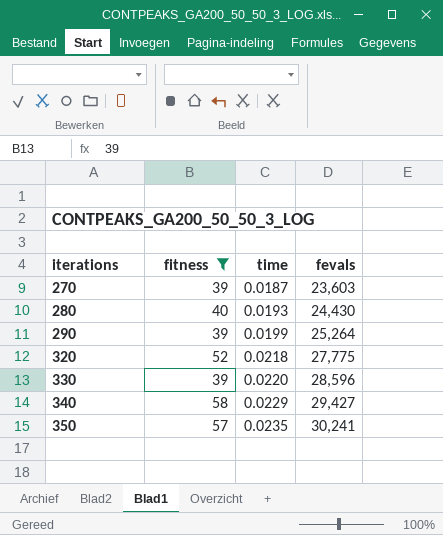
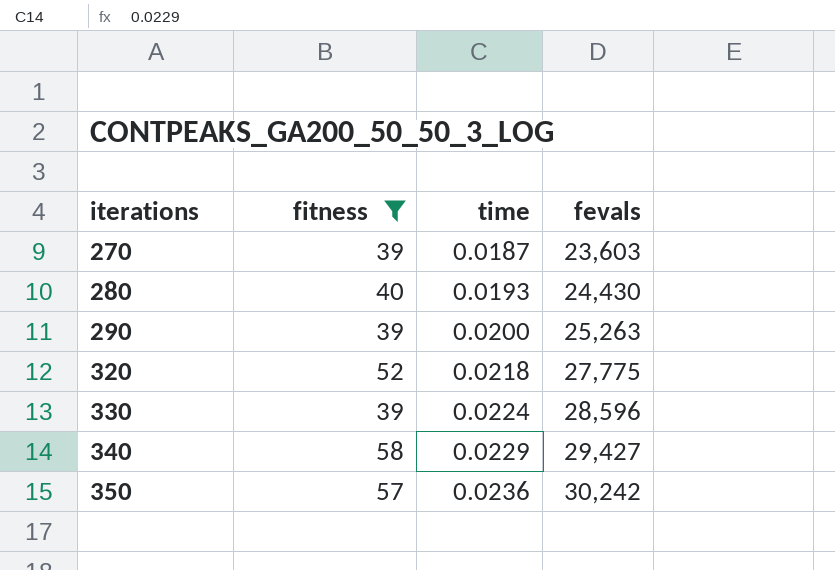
290 | time: 0.0199 -> 0.0200
290 | fevals: 25,264 -> 25,263
330 | time: 0.0220 -> 0.0224
350 | time: 0.0235 -> 0.0236
350 | fevals: 30,241 -> 30,242

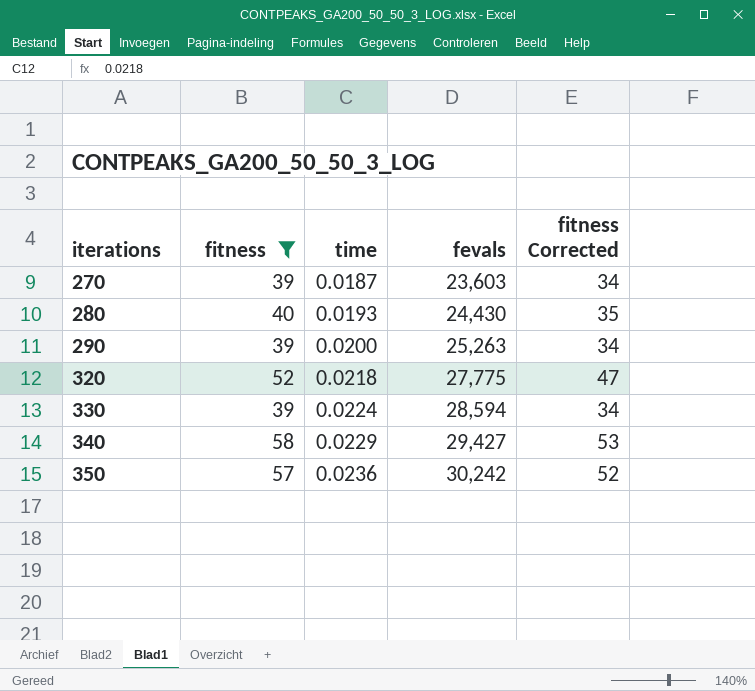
column fitness Corrected | formula: none -> [fitness] - 5
330 | fevals: 28,596 -> 28,594

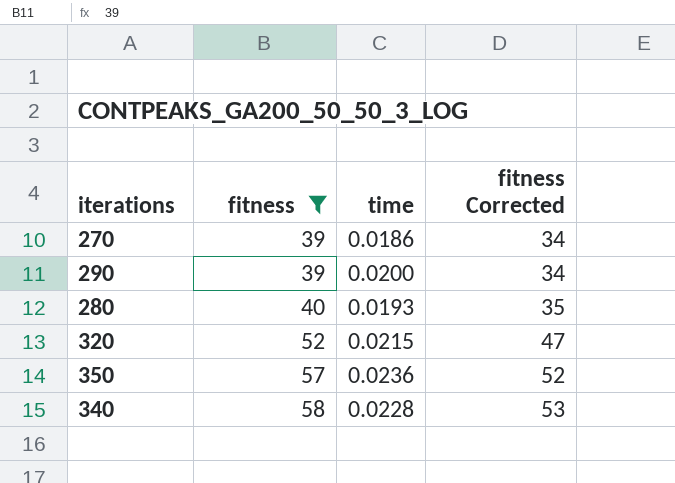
row order: iterations ascending -> fitness ascending
column fevals | position: 4 -> none
row 330: 39 | 0.0224 | 28,594 | 34 -> none
270 | time: 0.0187 -> 0.0186
320 | time: 0.0218 -> 0.0215
340 | time: 0.0229 -> 0.0228

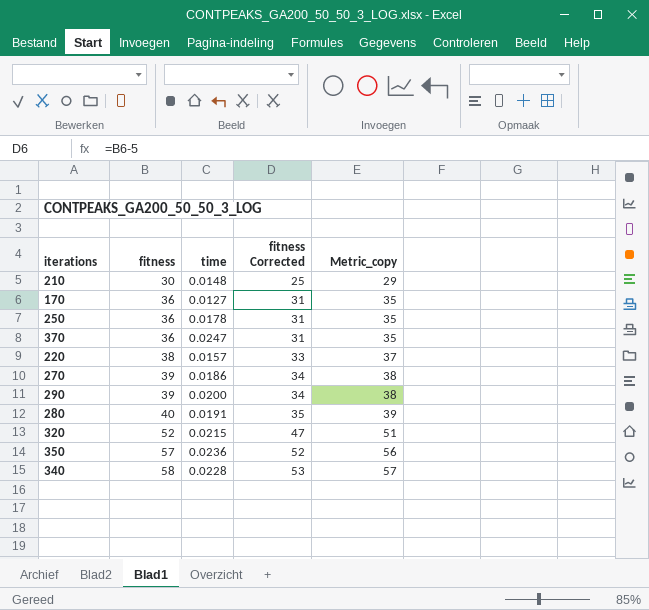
filter: fitness >= 39 -> none
column Metric_copy | formula: none -> [fitness] - 1
280 | time: 0.0193 -> 0.0191

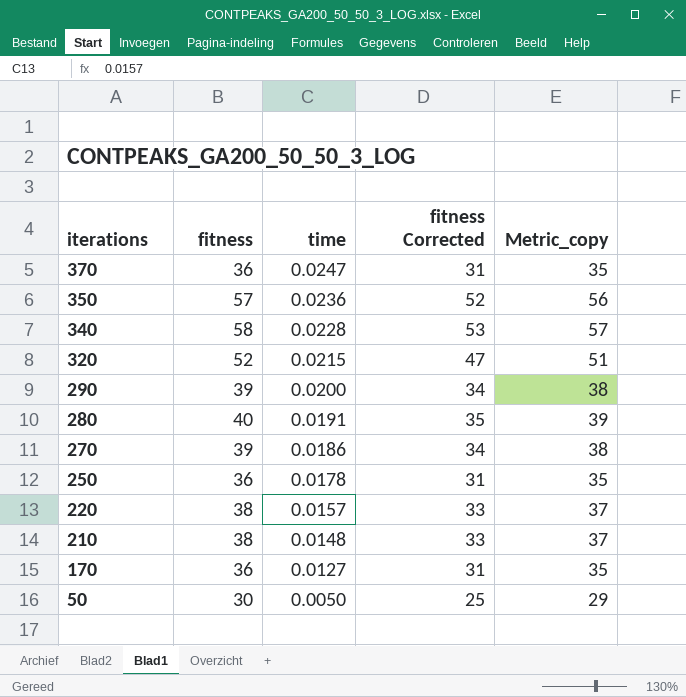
row order: fitness ascending -> iterations descending
210 | fitness: 30 -> 38
210 | fitness Corrected: 25 -> 33
210 | Metric_copy: 29 -> 37
row 50: none -> 30 | 0.0050 | 25 | 29

